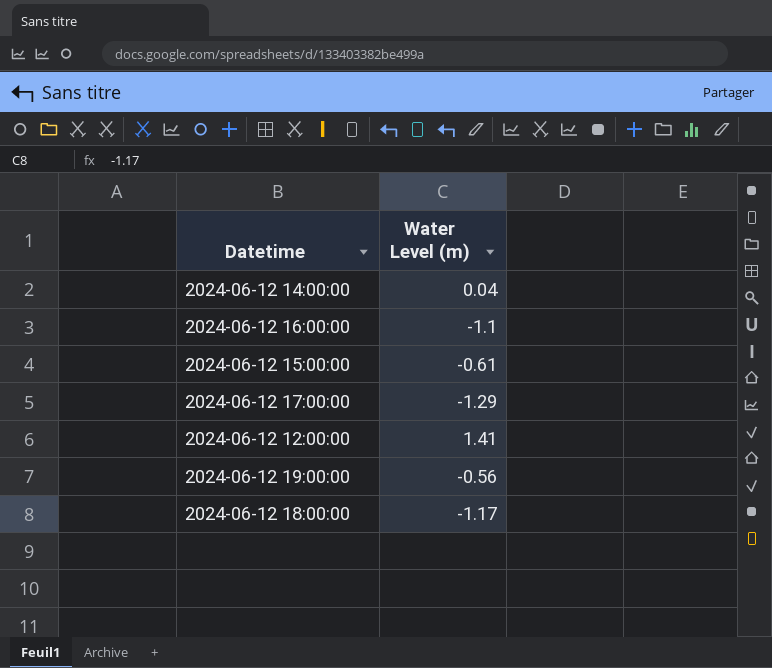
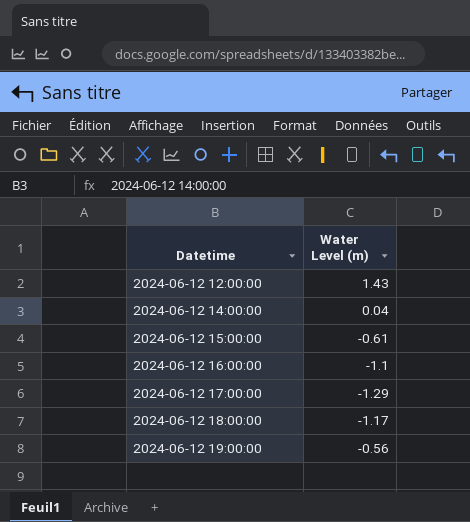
row order: none -> Datetime ascending
2024-06-12 12:00:00 | Water Level (m): 1.41 -> 1.43

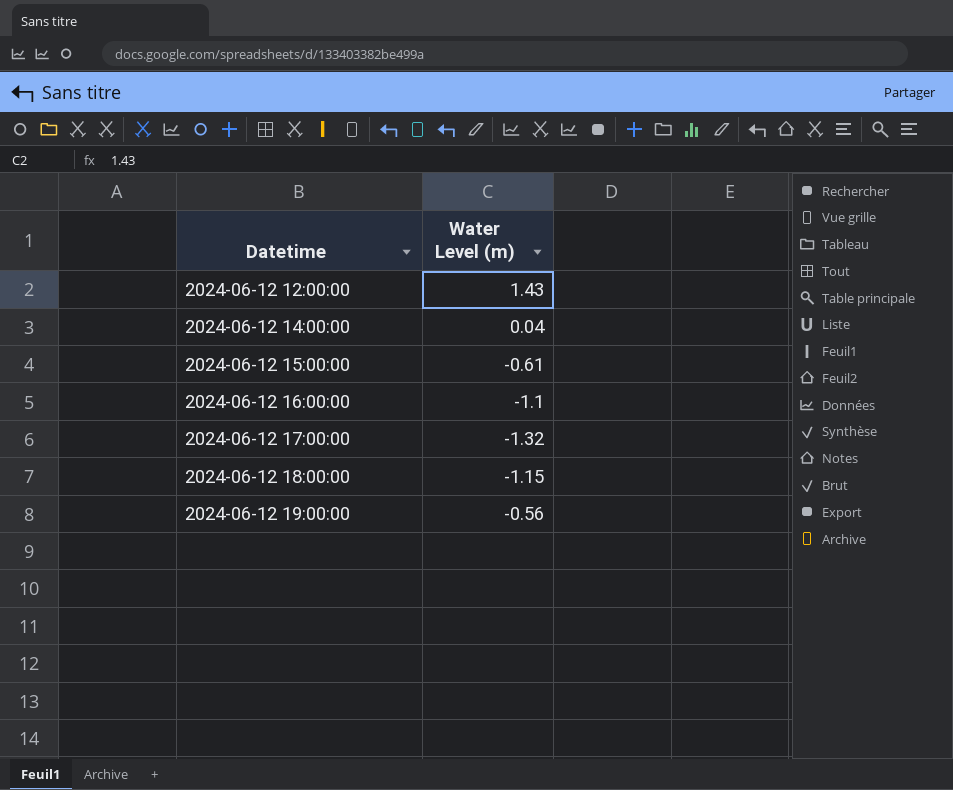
2024-06-12 17:00:00 | Water Level (m): -1.29 -> -1.32
2024-06-12 18:00:00 | Water Level (m): -1.17 -> -1.15

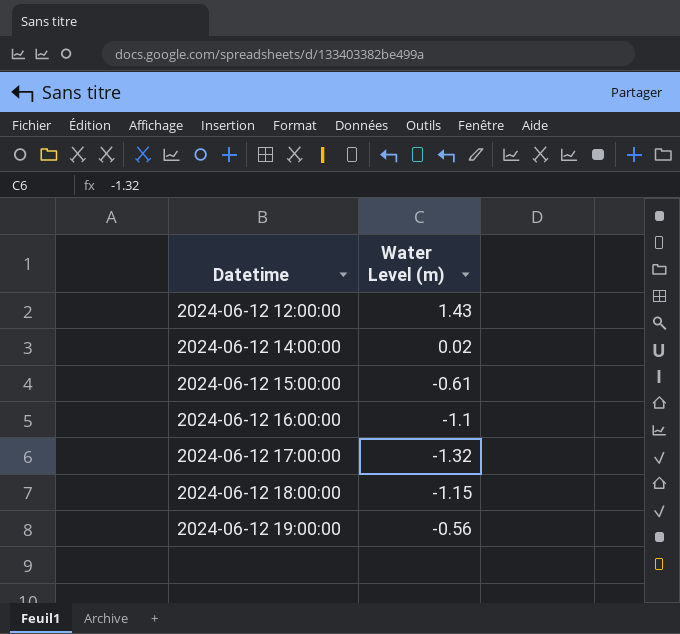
2024-06-12 14:00:00 | Water Level (m): 0.04 -> 0.02

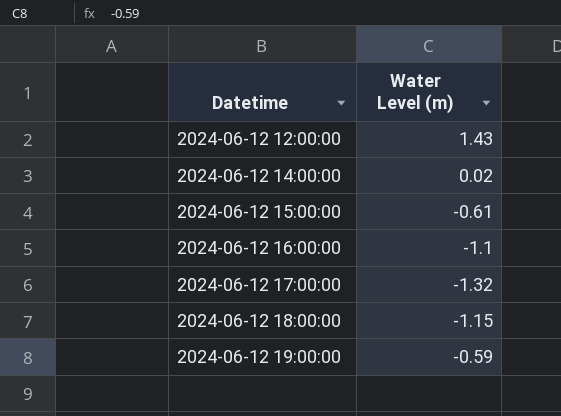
2024-06-12 19:00:00 | Water Level (m): -0.56 -> -0.59

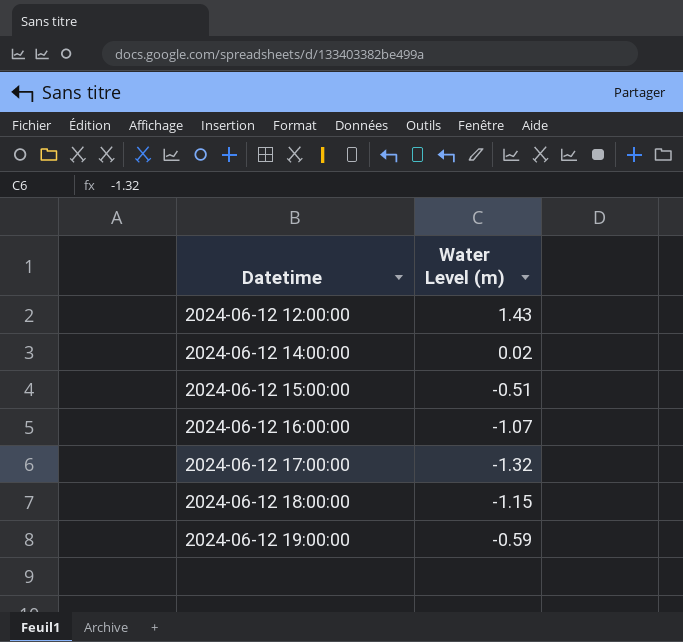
2024-06-12 15:00:00 | Water Level (m): -0.61 -> -0.51
2024-06-12 16:00:00 | Water Level (m): -1.1 -> -1.07

